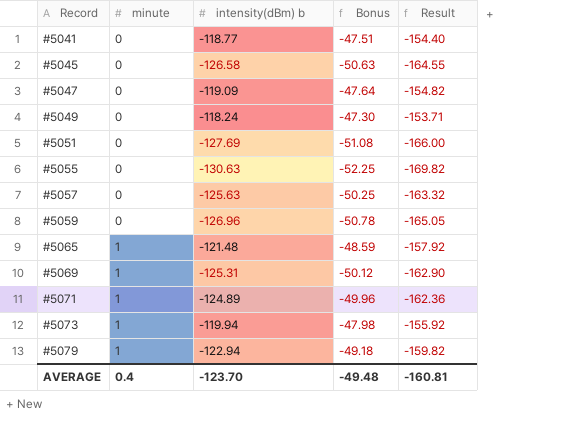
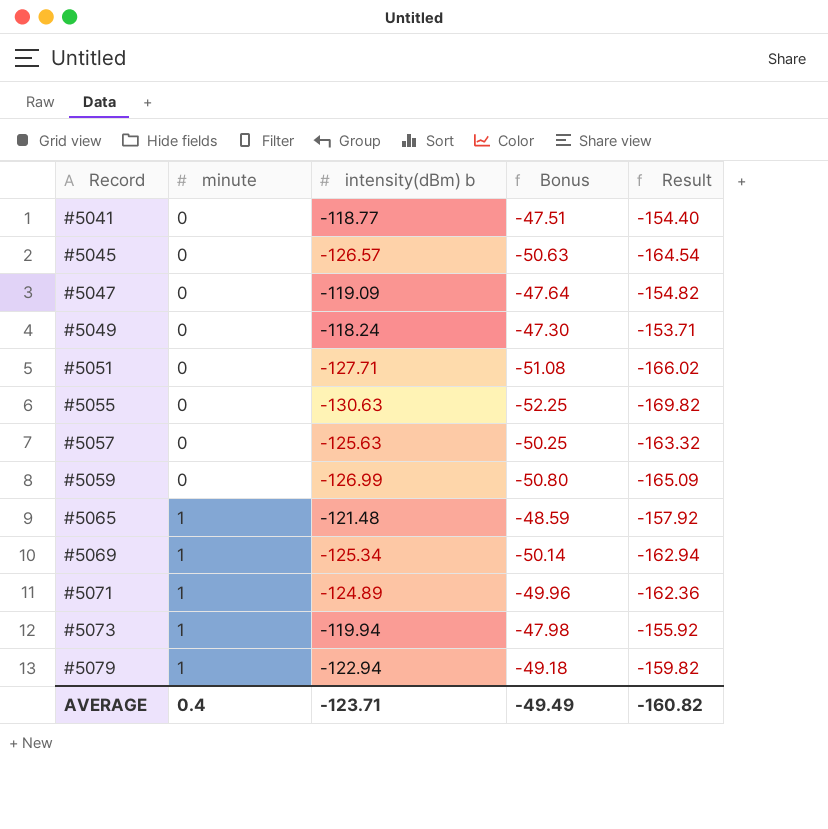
#5045 | intensity(dBm) b: -126.58 -> -126.57
#5045 | Result: -164.55 -> -164.54
#5051 | intensity(dBm) b: -127.69 -> -127.71
#5051 | Result: -166.00 -> -166.02
#5059 | intensity(dBm) b: -126.96 -> -126.99
#5059 | Bonus: -50.78 -> -50.80
#5059 | Result: -165.05 -> -165.09
#5069 | intensity(dBm) b: -125.31 -> -125.34
#5069 | Bonus: -50.12 -> -50.14
#5069 | Result: -162.90 -> -162.94
AVERAGE | intensity(dBm) b: -123.70 -> -123.71
AVERAGE | Bonus: -49.48 -> -49.49
AVERAGE | Result: -160.81 -> -160.82

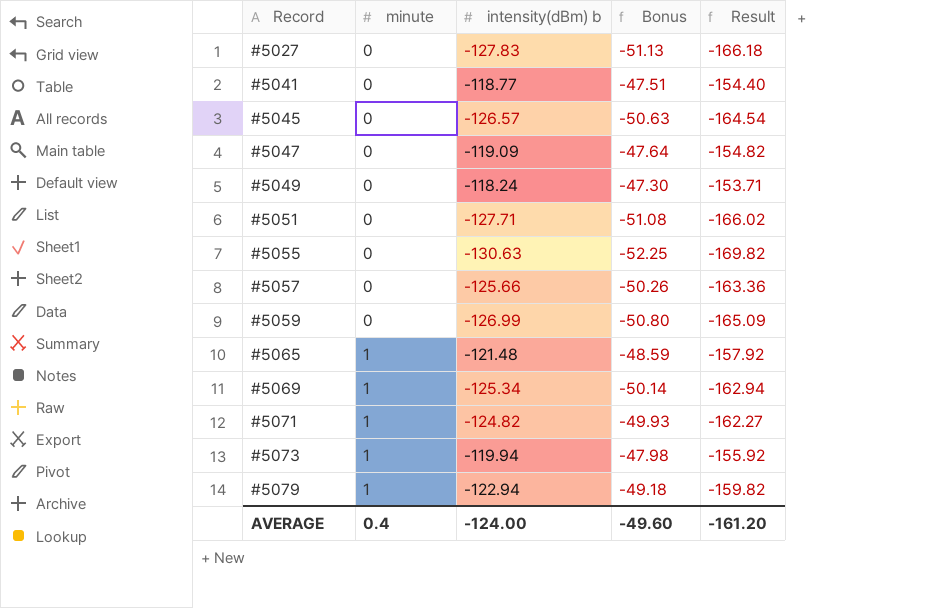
row #5027: none -> 0 | -127.83 | -51.13 | -166.18
#5057 | intensity(dBm) b: -125.63 -> -125.66
#5057 | Bonus: -50.25 -> -50.26
#5057 | Result: -163.32 -> -163.36
#5071 | intensity(dBm) b: -124.89 -> -124.82
#5071 | Bonus: -49.96 -> -49.93
#5071 | Result: -162.36 -> -162.27
AVERAGE | intensity(dBm) b: -123.71 -> -124.00
AVERAGE | Bonus: -49.49 -> -49.60
AVERAGE | Result: -160.82 -> -161.20

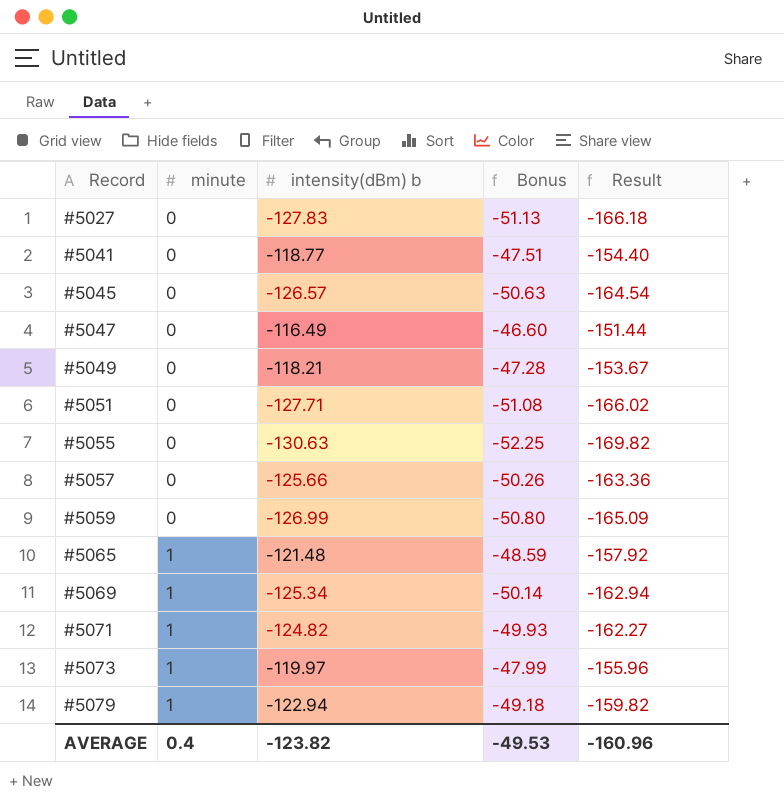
#5047 | intensity(dBm) b: -119.09 -> -116.49
#5047 | Bonus: -47.64 -> -46.60
#5047 | Result: -154.82 -> -151.44
#5049 | intensity(dBm) b: -118.24 -> -118.21
#5049 | Bonus: -47.30 -> -47.28
#5049 | Result: -153.71 -> -153.67
#5073 | intensity(dBm) b: -119.94 -> -119.97
#5073 | Bonus: -47.98 -> -47.99
#5073 | Result: -155.92 -> -155.96
AVERAGE | intensity(dBm) b: -124.00 -> -123.82
AVERAGE | Bonus: -49.60 -> -49.53
AVERAGE | Result: -161.20 -> -160.96

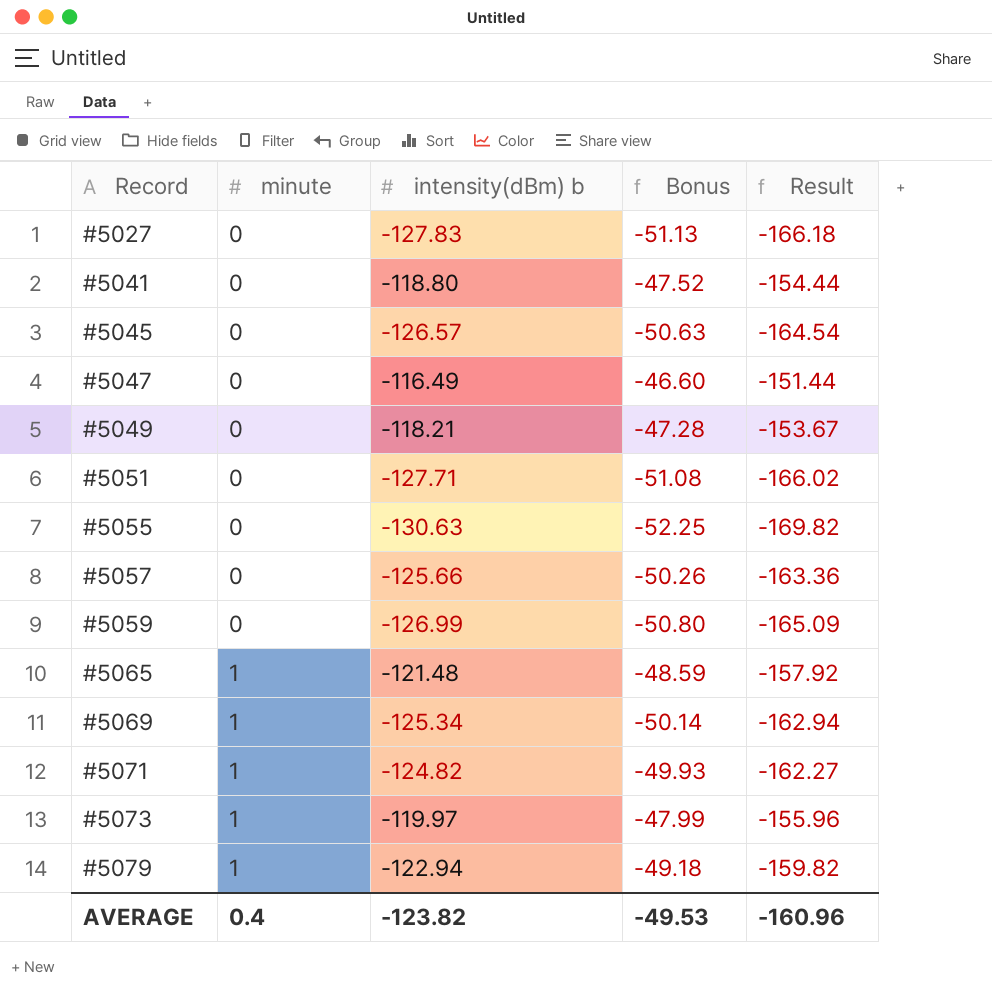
#5041 | intensity(dBm) b: -118.77 -> -118.80
#5041 | Bonus: -47.51 -> -47.52
#5041 | Result: -154.40 -> -154.44

